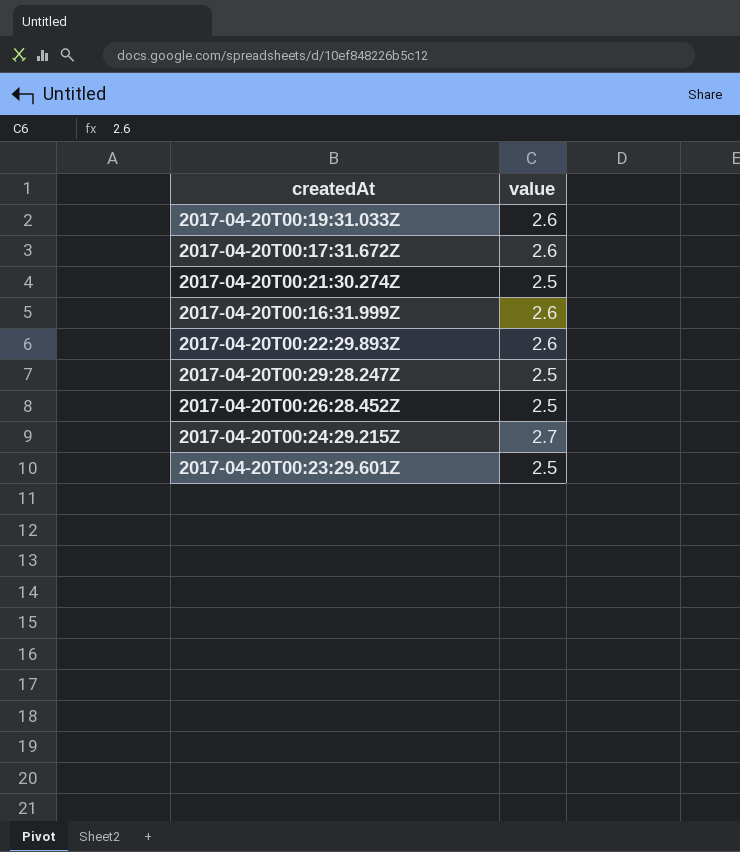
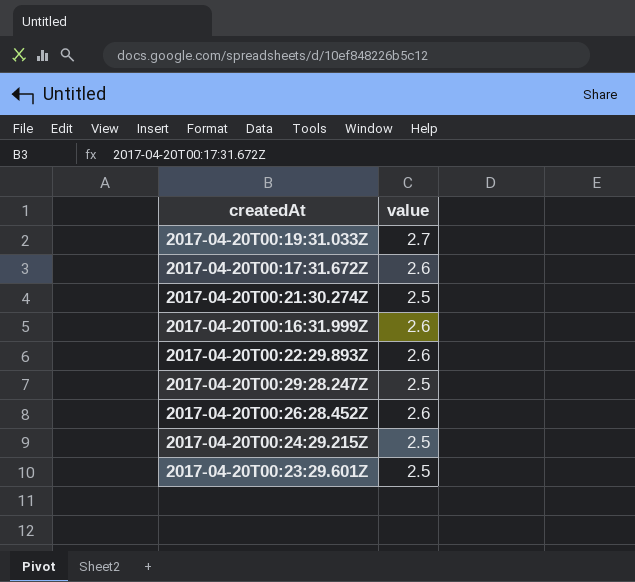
2017-04-20T00:19:31.033Z | value: 2.6 -> 2.7
2017-04-20T00:26:28.452Z | value: 2.5 -> 2.6
2017-04-20T00:24:29.215Z | value: 2.7 -> 2.5

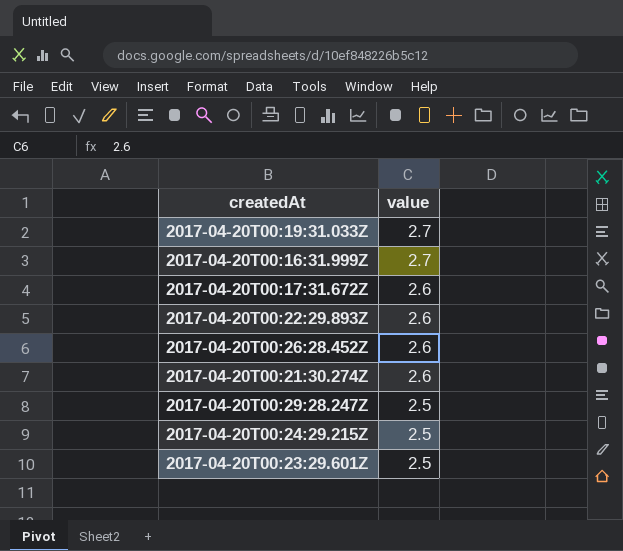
row order: none -> value descending
2017-04-20T00:16:31.999Z | value: 2.6 -> 2.7
2017-04-20T00:21:30.274Z | value: 2.5 -> 2.6

